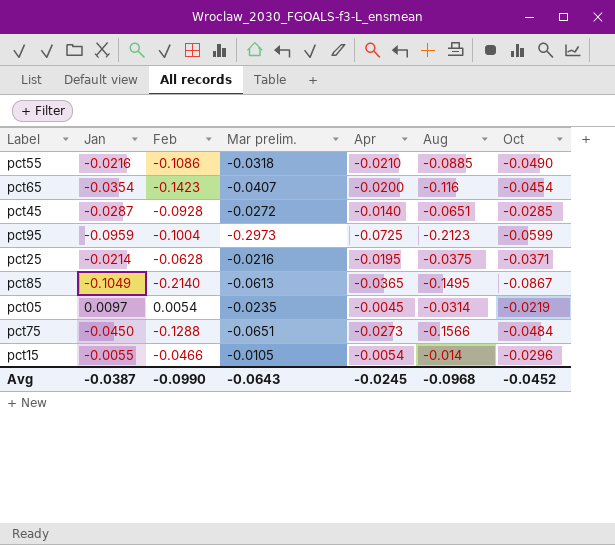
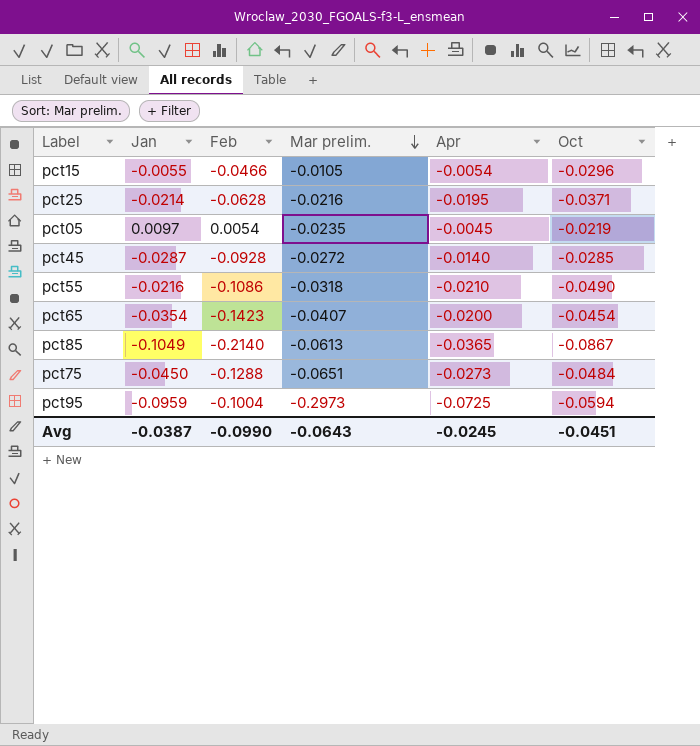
row order: none -> Mar prelim. descending
column Aug | position: 6 -> none
pct95 | Oct: -0.0599 -> -0.0594
Avg | Oct: -0.0452 -> -0.0451

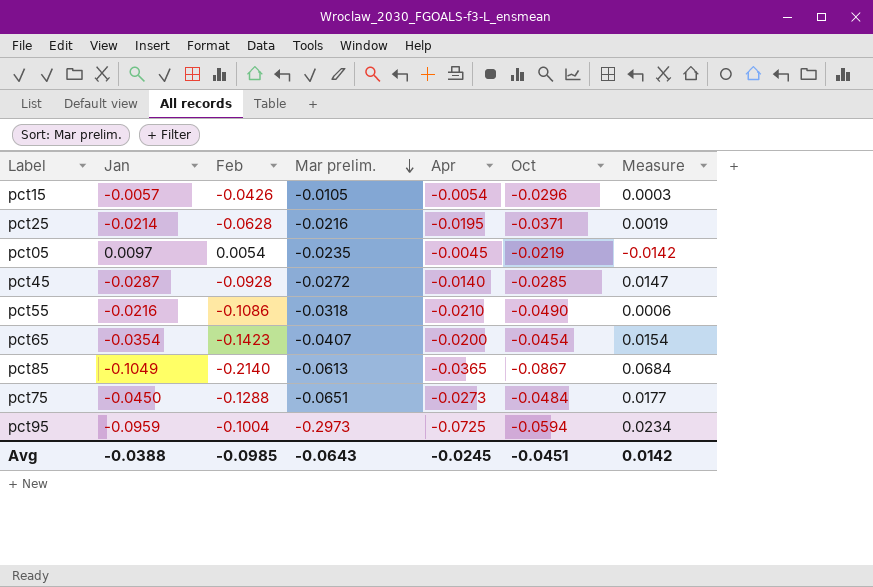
column Measure | formula: none -> [Apr] - [Jan]
pct15 | Jan: -0.0055 -> -0.0057
pct15 | Feb: -0.0466 -> -0.0426
Avg | Jan: -0.0387 -> -0.0388
Avg | Feb: -0.0990 -> -0.0985

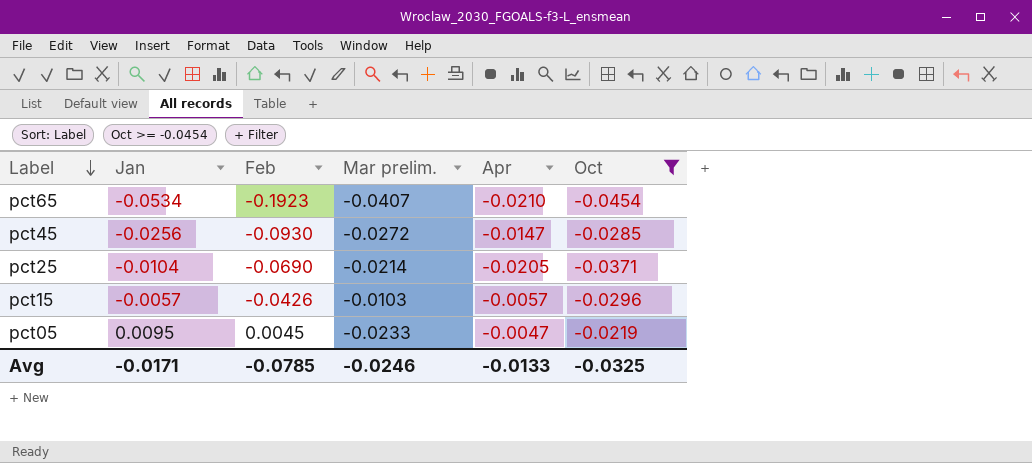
filter: none -> Oct >= -0.0454
row order: Mar prelim. descending -> Label descending
column Measure | formula: [Apr] - [Jan] -> none
pct65 | Jan: -0.0354 -> -0.0534
pct65 | Feb: -0.1423 -> -0.1923
pct65 | Apr: -0.0200 -> -0.0210
pct45 | Jan: -0.0287 -> -0.0256
pct45 | Feb: -0.0928 -> -0.0930
pct45 | Apr: -0.0140 -> -0.0147
pct25 | Jan: -0.0214 -> -0.0104
pct25 | Feb: -0.0628 -> -0.0690
pct25 | Mar prelim.: -0.0216 -> -0.0214
pct25 | Apr: -0.0195 -> -0.0205
pct15 | Mar prelim.: -0.0105 -> -0.0103
pct15 | Apr: -0.0054 -> -0.0057
pct05 | Jan: 0.0097 -> 0.0095
pct05 | Feb: 0.0054 -> 0.0045
pct05 | Mar prelim.: -0.0235 -> -0.0233
pct05 | Apr: -0.0045 -> -0.0047
Avg | Jan: -0.0388 -> -0.0171
Avg | Feb: -0.0985 -> -0.0785
Avg | Mar prelim.: -0.0643 -> -0.0246
Avg | Apr: -0.0245 -> -0.0133
Avg | Oct: -0.0451 -> -0.0325

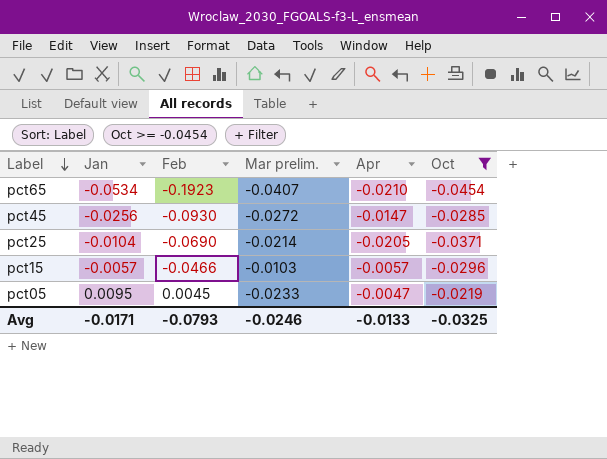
pct15 | Feb: -0.0426 -> -0.0466
Avg | Feb: -0.0785 -> -0.0793

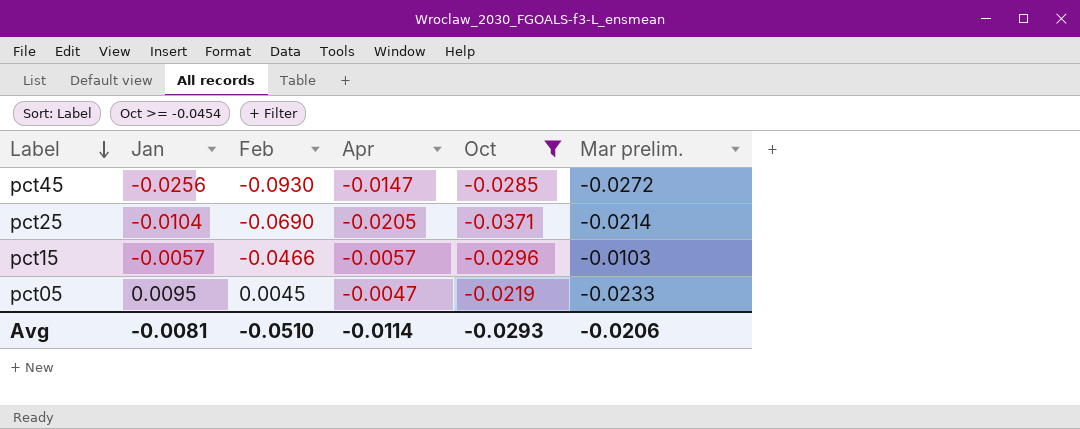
column Mar prelim. | position: 4 -> 6
row pct65: -0.0534 | -0.1923 | -0.0407 | -0.0210 | -0.0454 -> none
Avg | Jan: -0.0171 -> -0.0081
Avg | Feb: -0.0793 -> -0.0510
Avg | Apr: -0.0133 -> -0.0114
Avg | Oct: -0.0325 -> -0.0293
Avg | Mar prelim.: -0.0246 -> -0.0206

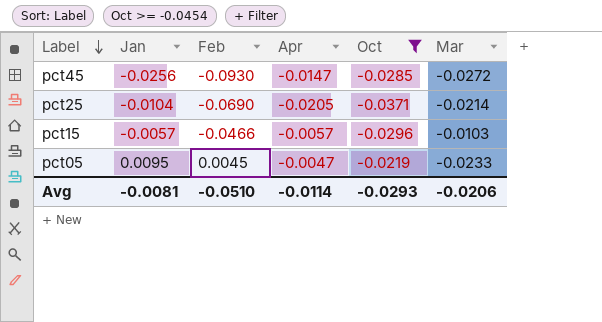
column name: Mar prelim. -> Mar

